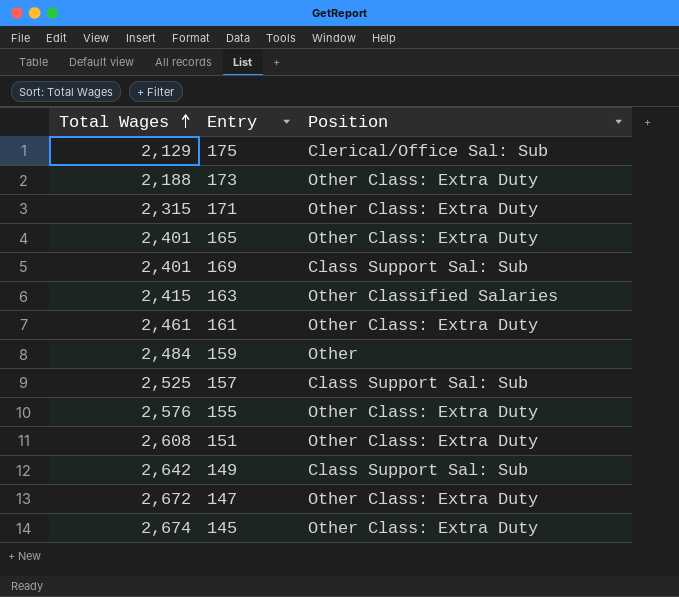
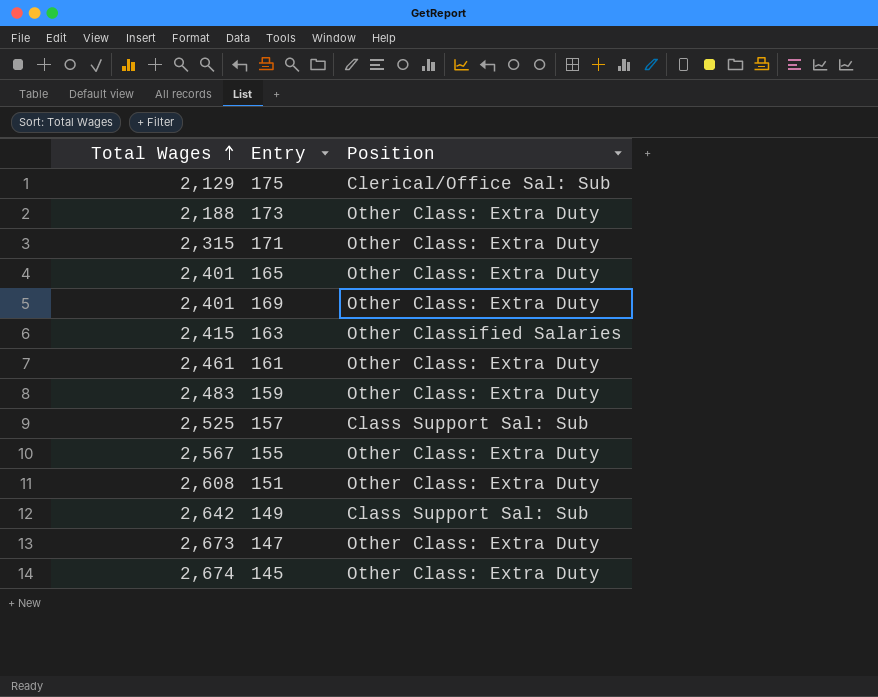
169 | Position: Class Support Sal: Sub -> Other Class: Extra Duty
159 | Total Wages: 2,484 -> 2,483
159 | Position: Other -> Other Class: Extra Duty
155 | Total Wages: 2,576 -> 2,567
147 | Total Wages: 2,672 -> 2,673

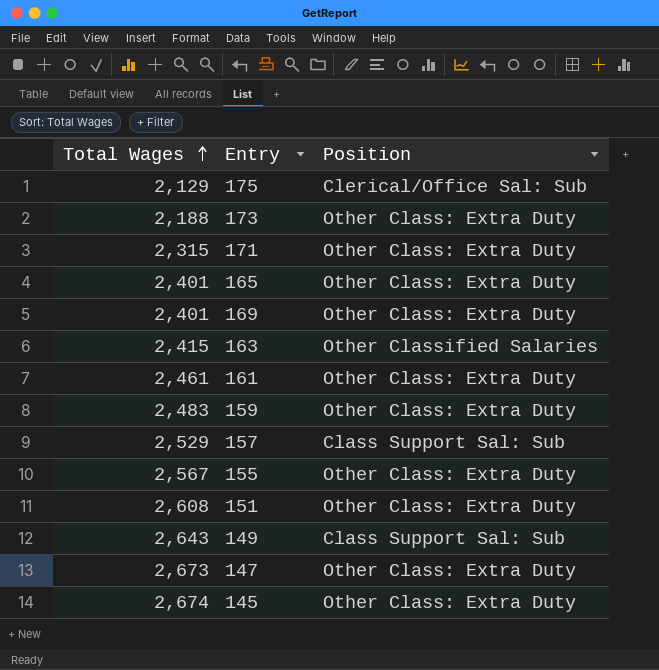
157 | Total Wages: 2,525 -> 2,529
149 | Total Wages: 2,642 -> 2,643

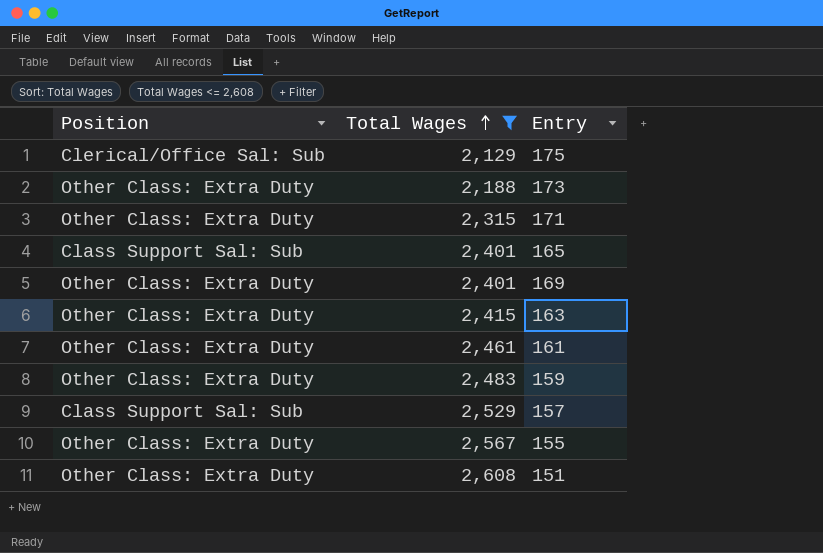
filter: none -> Total Wages <= 2,608
column Position | position: 3 -> 1
165 | Position: Other Class: Extra Duty -> Class Support Sal: Sub
163 | Position: Other Classified Salaries -> Other Class: Extra Duty

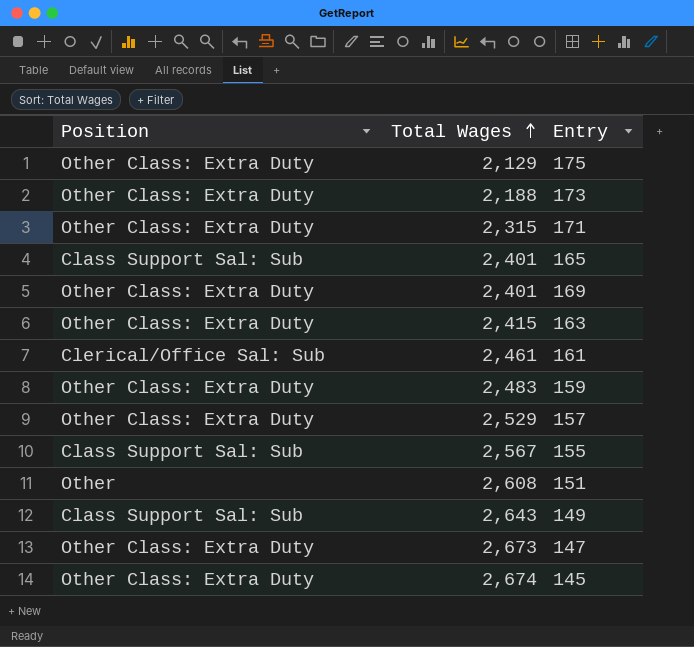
filter: Total Wages <= 2,608 -> none
175 | Position: Clerical/Office Sal: Sub -> Other Class: Extra Duty
161 | Position: Other Class: Extra Duty -> Clerical/Office Sal: Sub
157 | Position: Class Support Sal: Sub -> Other Class: Extra Duty
155 | Position: Other Class: Extra Duty -> Class Support Sal: Sub
151 | Position: Other Class: Extra Duty -> Other

